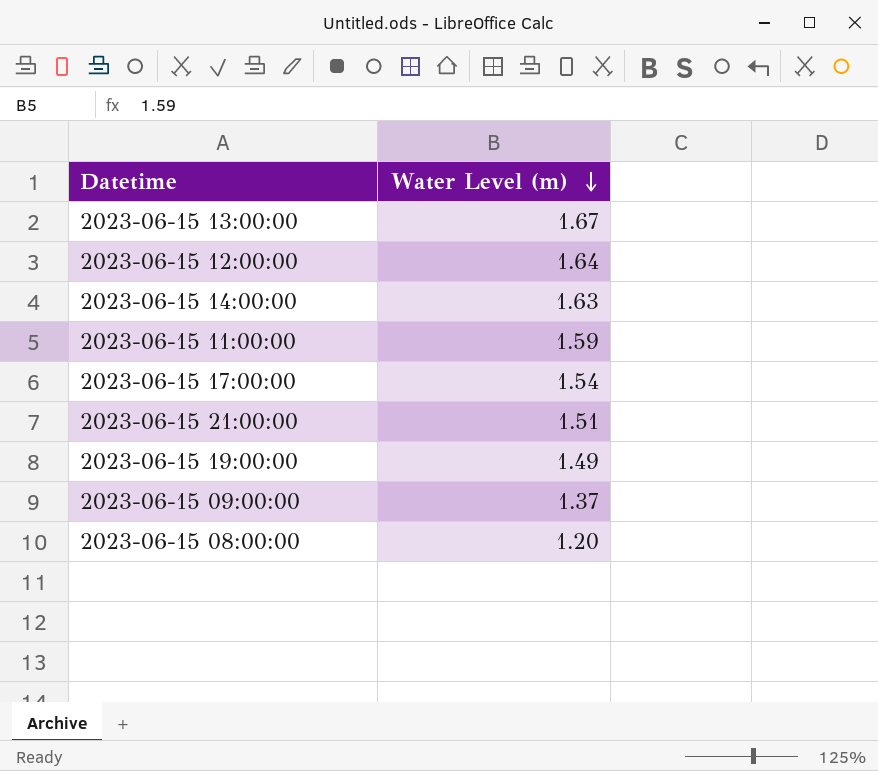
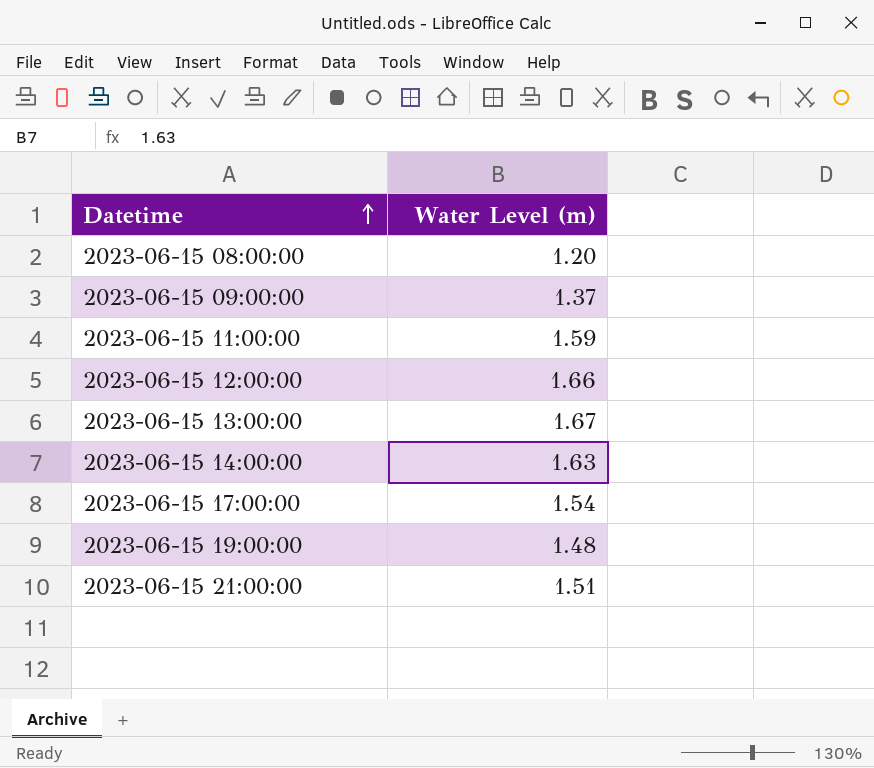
row order: Water Level (m) descending -> Datetime ascending
2023-06-15 12:00:00 | Water Level (m): 1.64 -> 1.66
2023-06-15 19:00:00 | Water Level (m): 1.49 -> 1.48

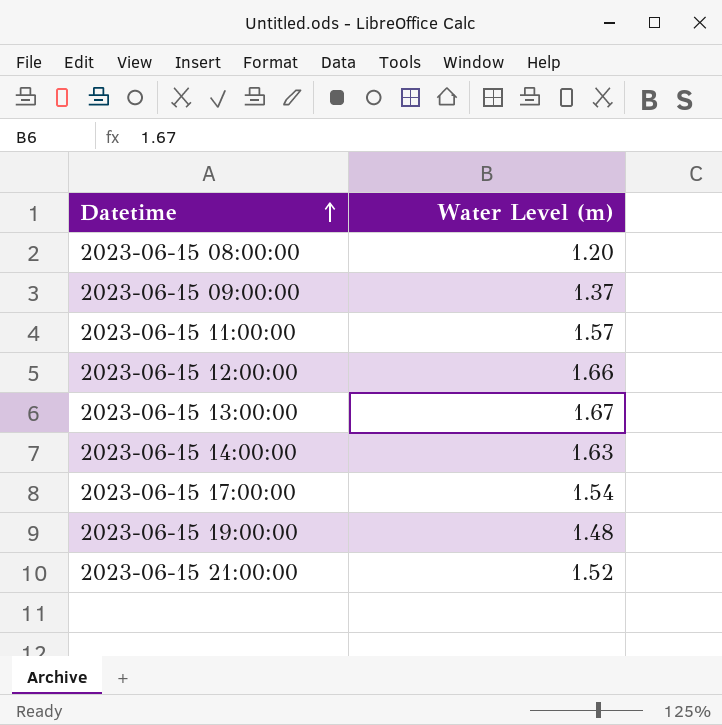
2023-06-15 11:00:00 | Water Level (m): 1.59 -> 1.57
2023-06-15 21:00:00 | Water Level (m): 1.51 -> 1.52

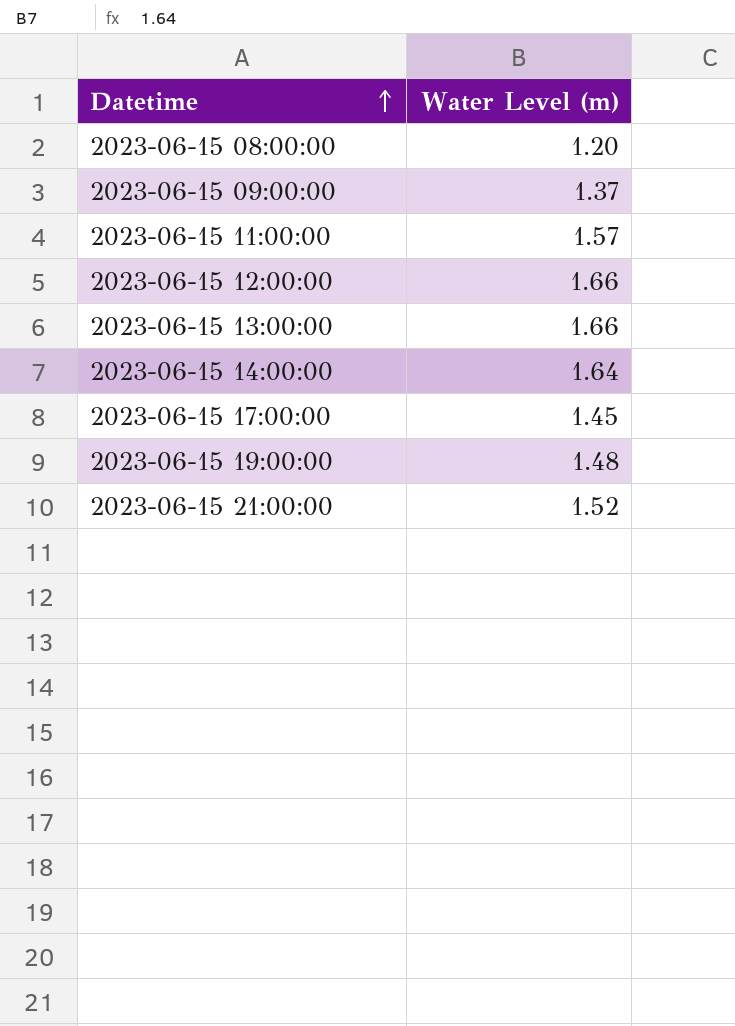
2023-06-15 13:00:00 | Water Level (m): 1.67 -> 1.66
2023-06-15 14:00:00 | Water Level (m): 1.63 -> 1.64
2023-06-15 17:00:00 | Water Level (m): 1.54 -> 1.45

